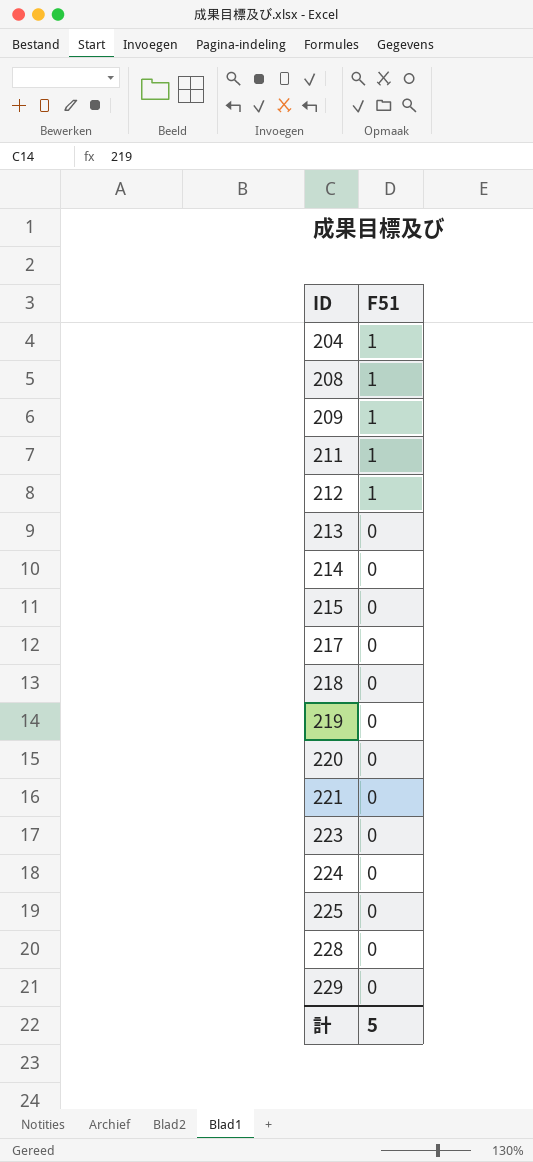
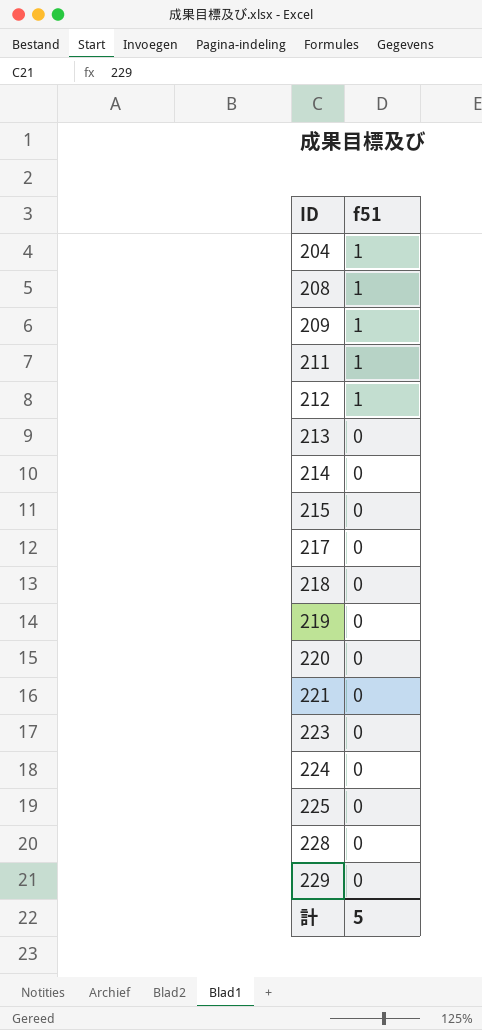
column name: F51 -> f51

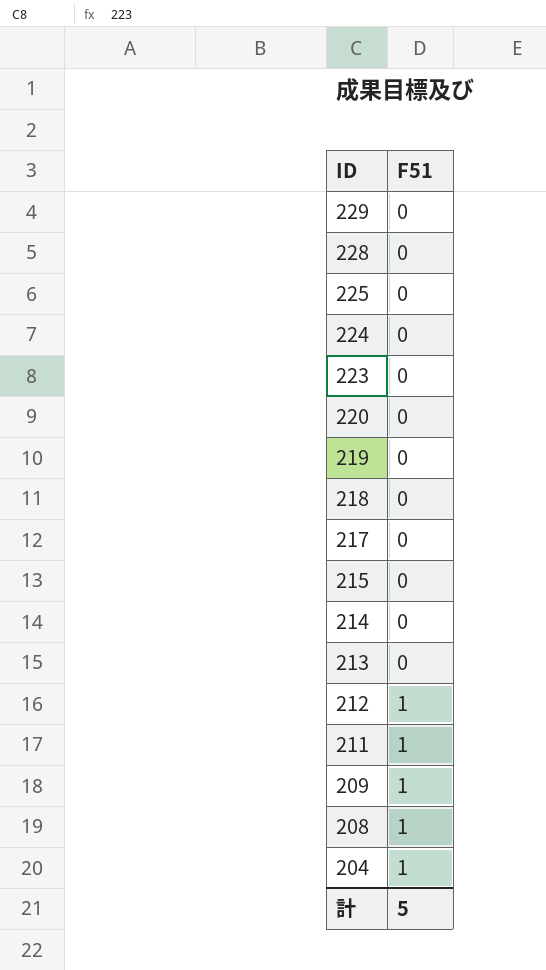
row order: ID ascending -> ID descending
column name: f51 -> F51
row 221: 0 -> none

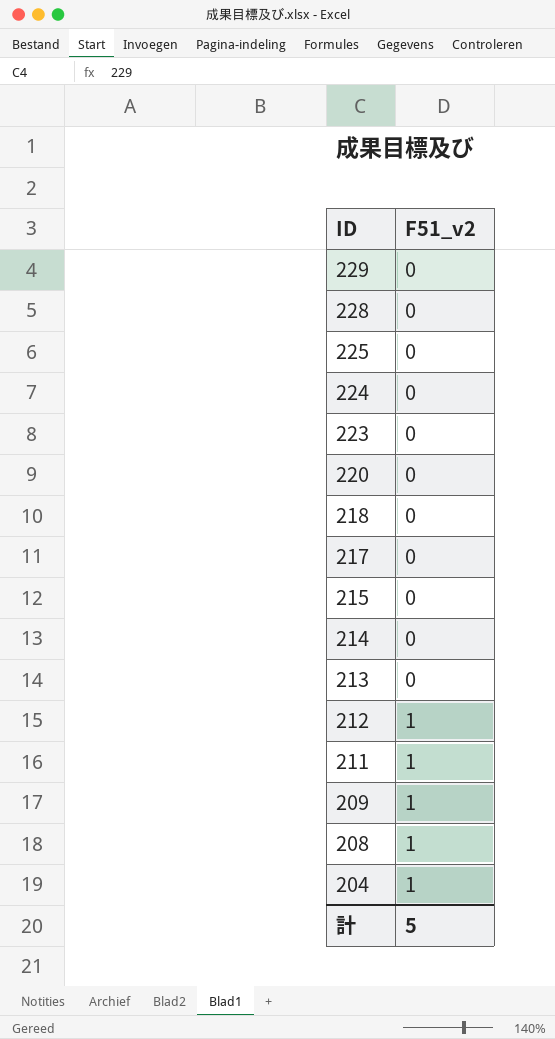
column name: F51 -> F51_v2
row 219: 0 -> none

